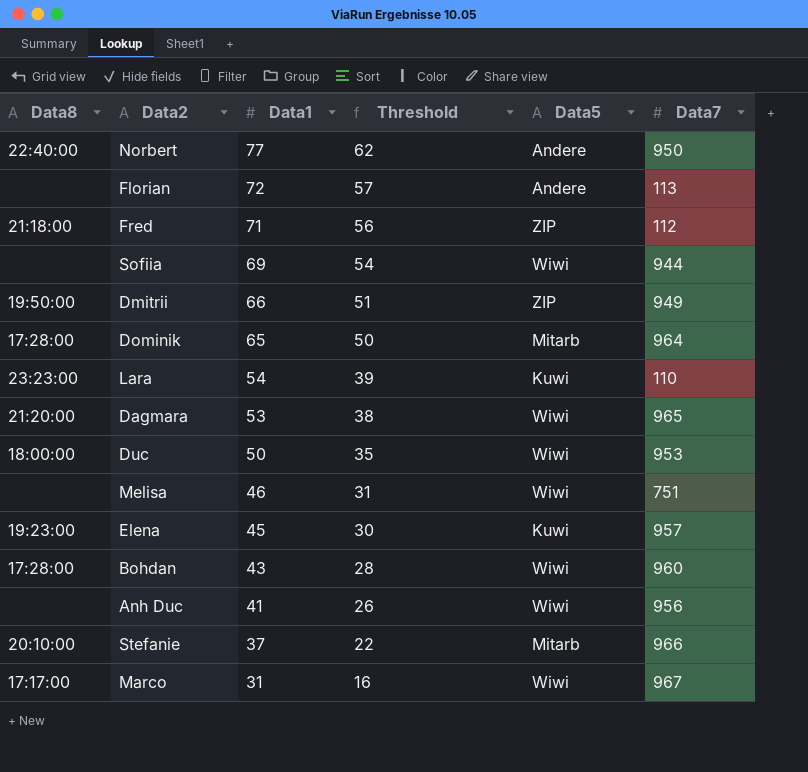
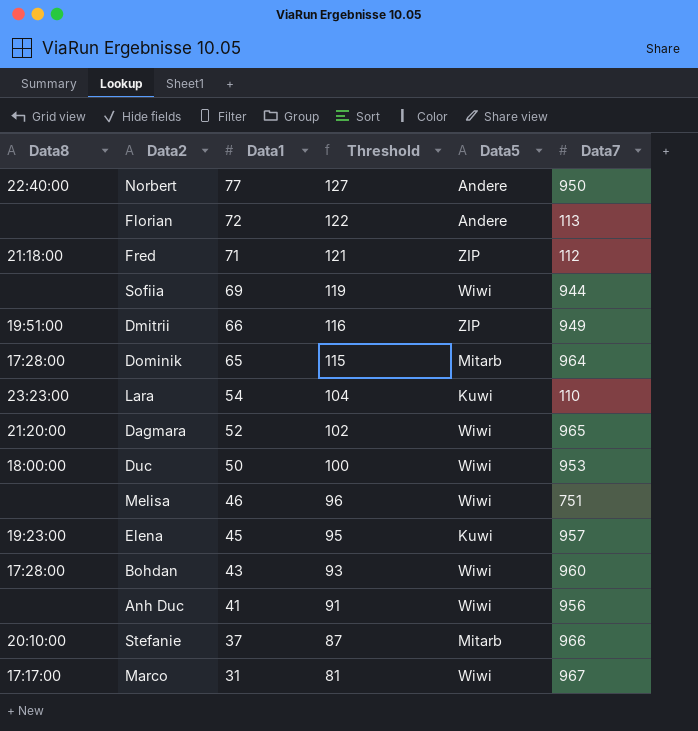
column Threshold | formula: [Data1] - 15 -> [Data1] + 50
Dmitrii | Data8: 19:50:00 -> 19:51:00
Dagmara | Data1: 53 -> 52

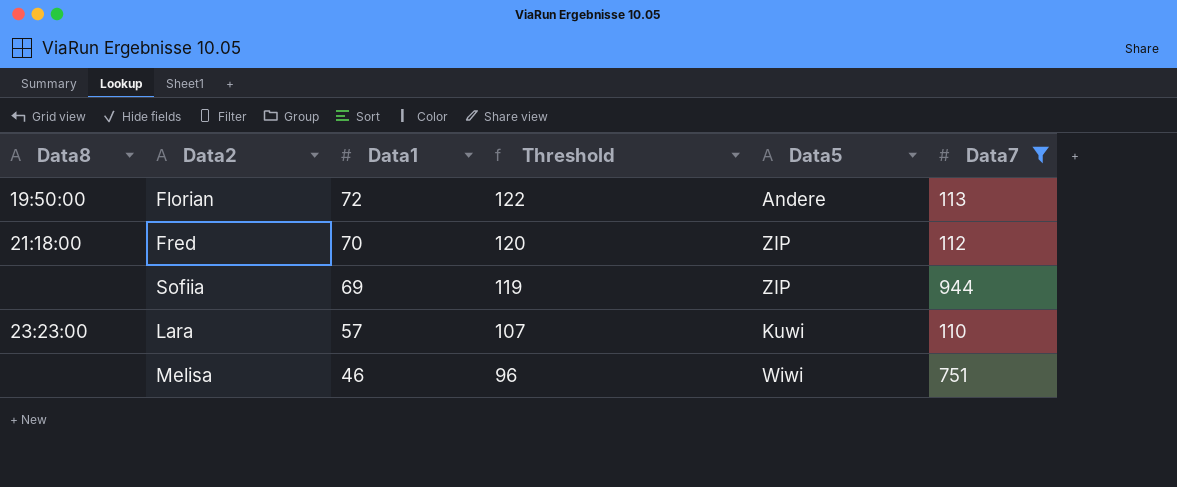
filter: none -> Data7 <= 944
Florian | Data8: none -> 19:50:00
Fred | Data1: 71 -> 70
Fred | Threshold: 121 -> 120
Sofiia | Data5: Wiwi -> ZIP
Lara | Data1: 54 -> 57
Lara | Threshold: 104 -> 107

